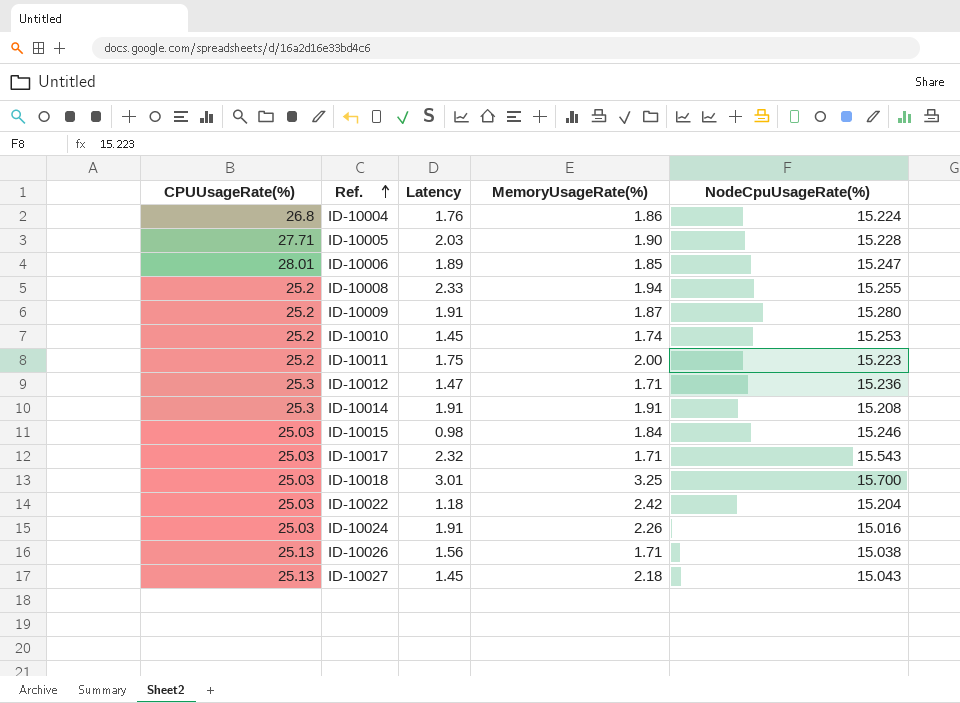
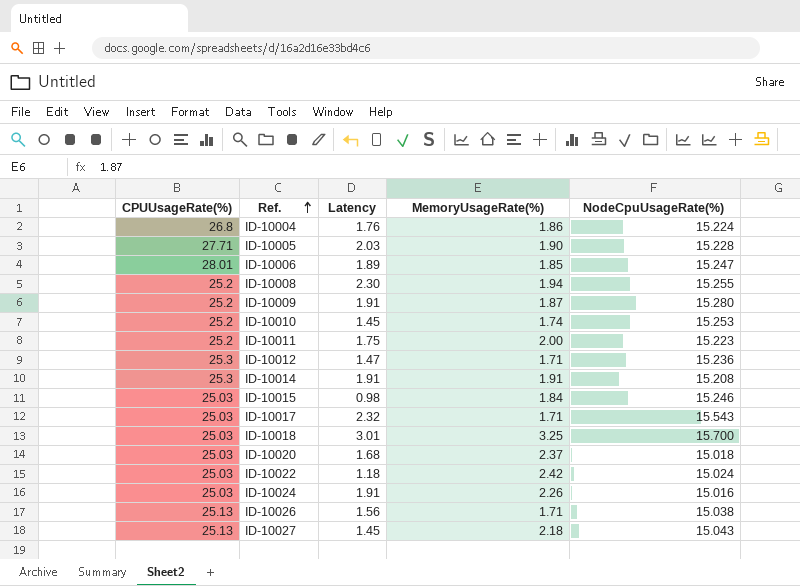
ID-10008 | Latency: 2.33 -> 2.30
row ID-10020: none -> 25.03 | 1.68 | 2.37 | 15.018
ID-10022 | NodeCpuUsageRate(%): 15.204 -> 15.024

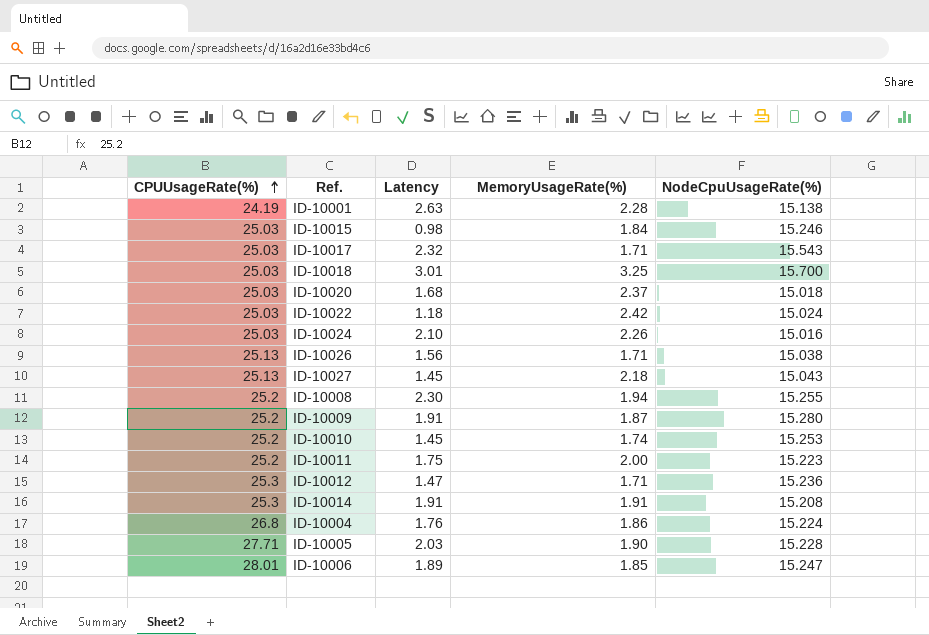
row order: Ref. ascending -> CPUUsageRate(%) ascending
row ID-10001: none -> 24.19 | 2.63 | 2.28 | 15.138
ID-10024 | Latency: 1.91 -> 2.10

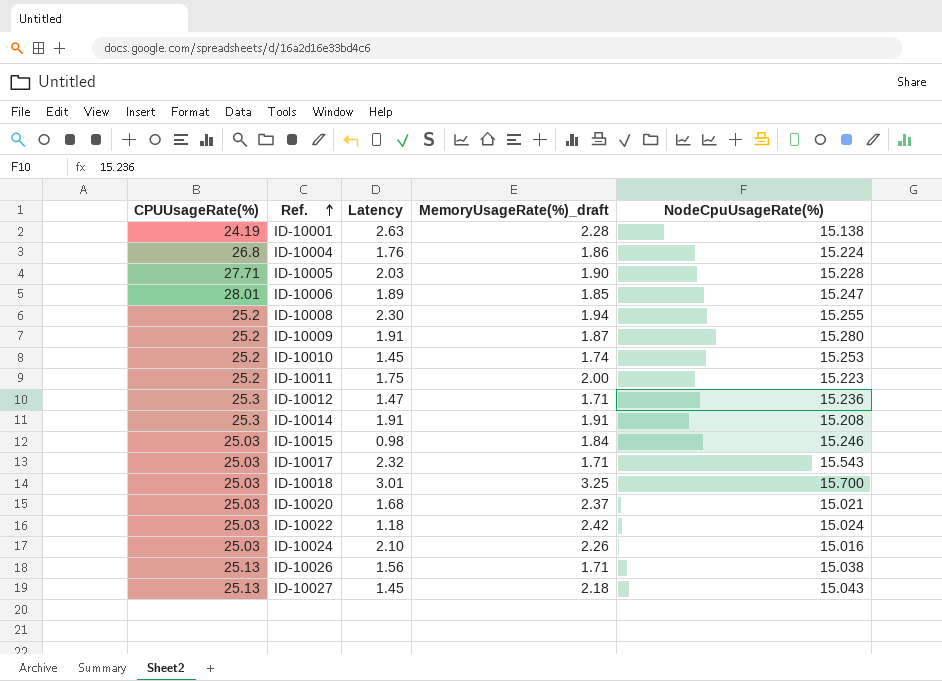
row order: CPUUsageRate(%) ascending -> Ref. ascending
column name: MemoryUsageRate(%) -> MemoryUsageRate(%)_draft
ID-10020 | NodeCpuUsageRate(%): 15.018 -> 15.021

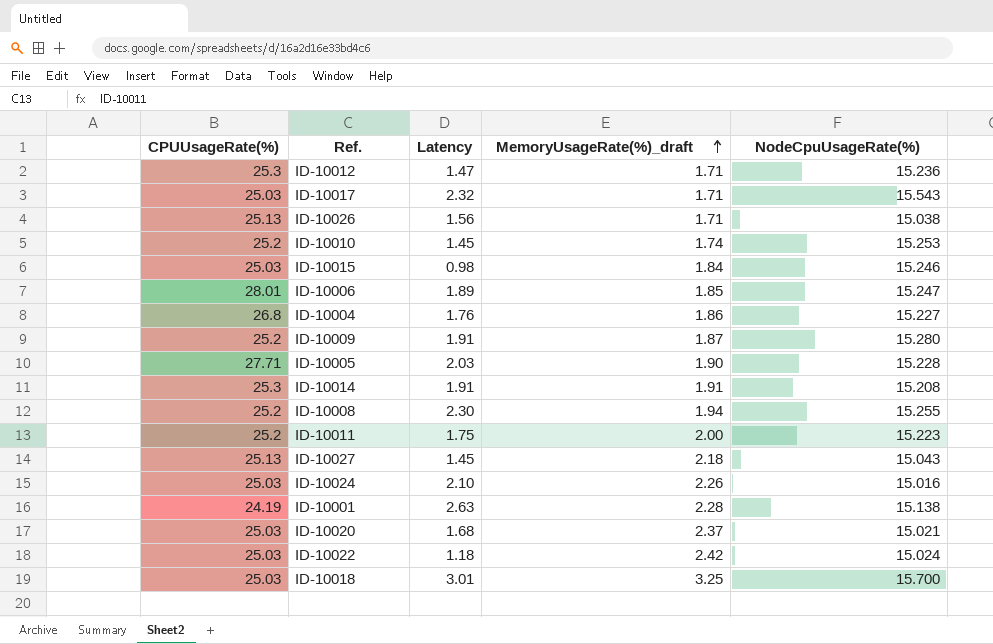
row order: Ref. ascending -> MemoryUsageRate(%)_draft ascending
ID-10004 | NodeCpuUsageRate(%): 15.224 -> 15.227

